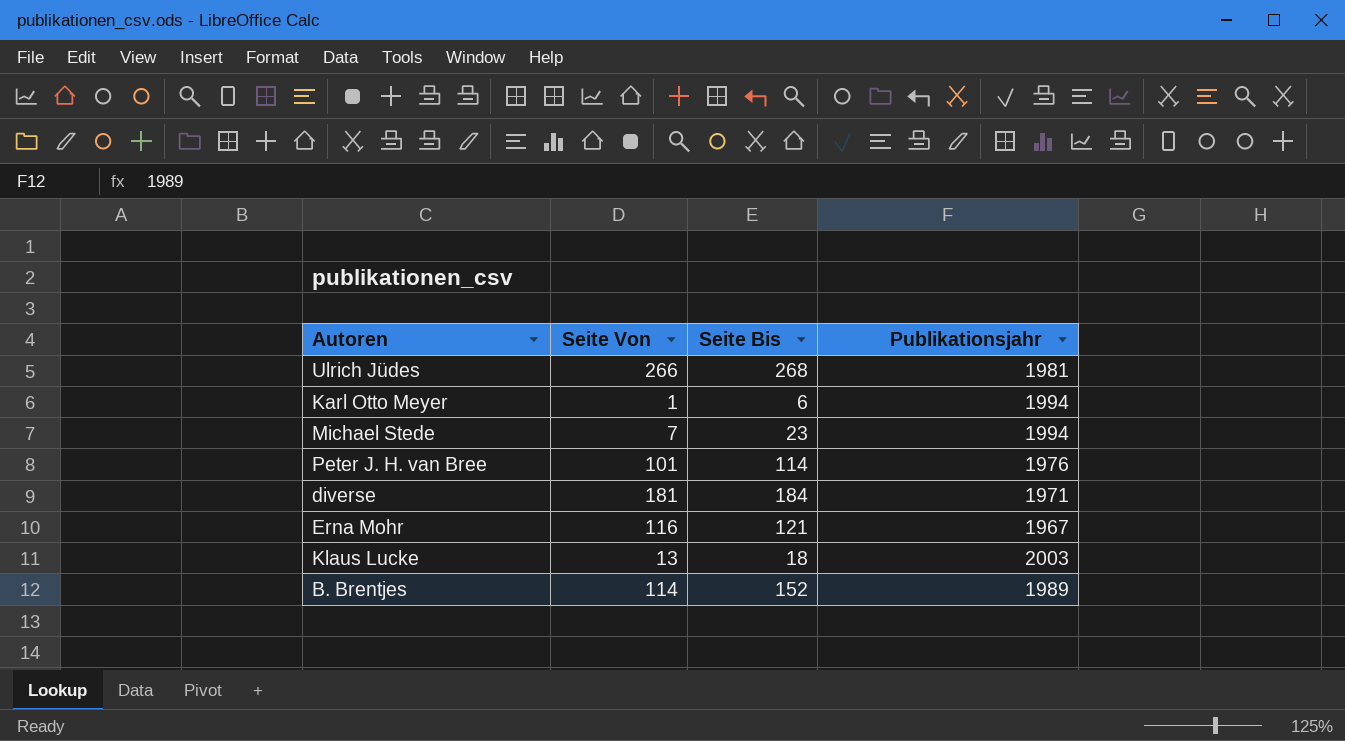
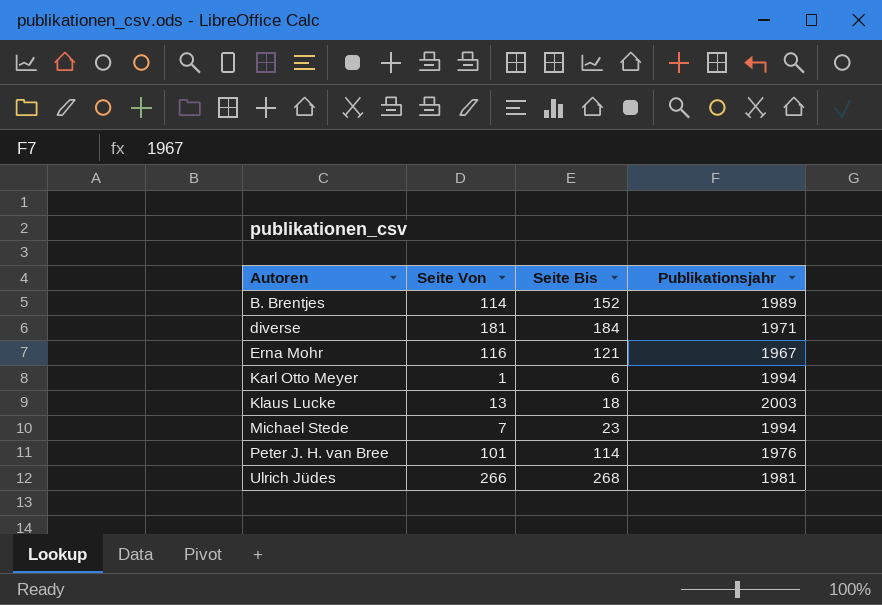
row order: none -> Autoren ascending

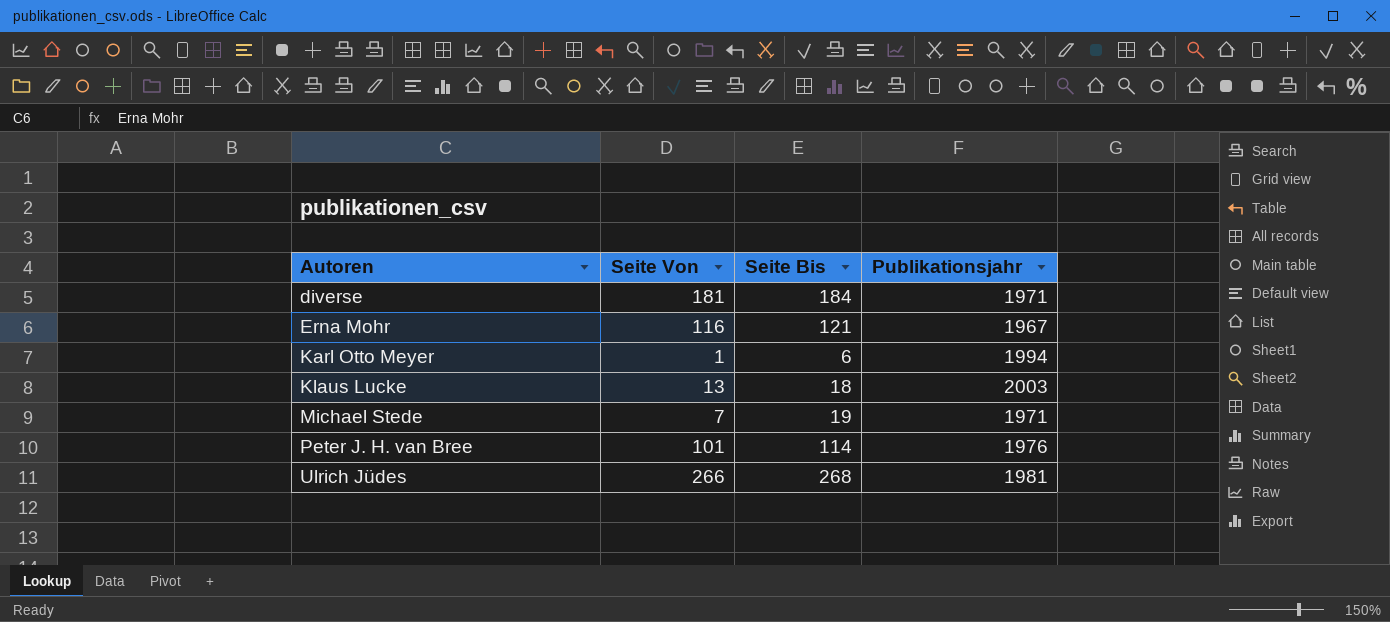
row B. Brentjes: 114 | 152 | 1989 -> none
Michael Stede | Seite Bis: 23 -> 19
Michael Stede | Publikationsjahr: 1994 -> 1971

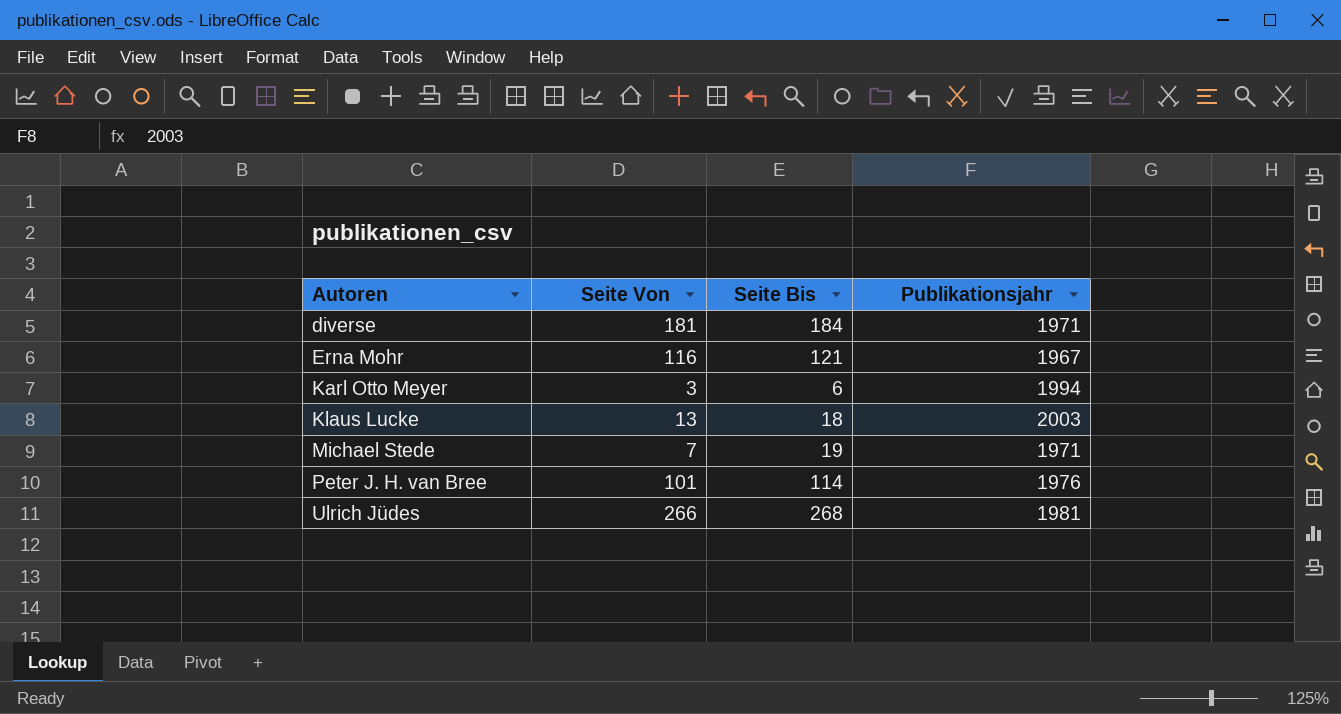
Karl Otto Meyer | Seite Von: 1 -> 3

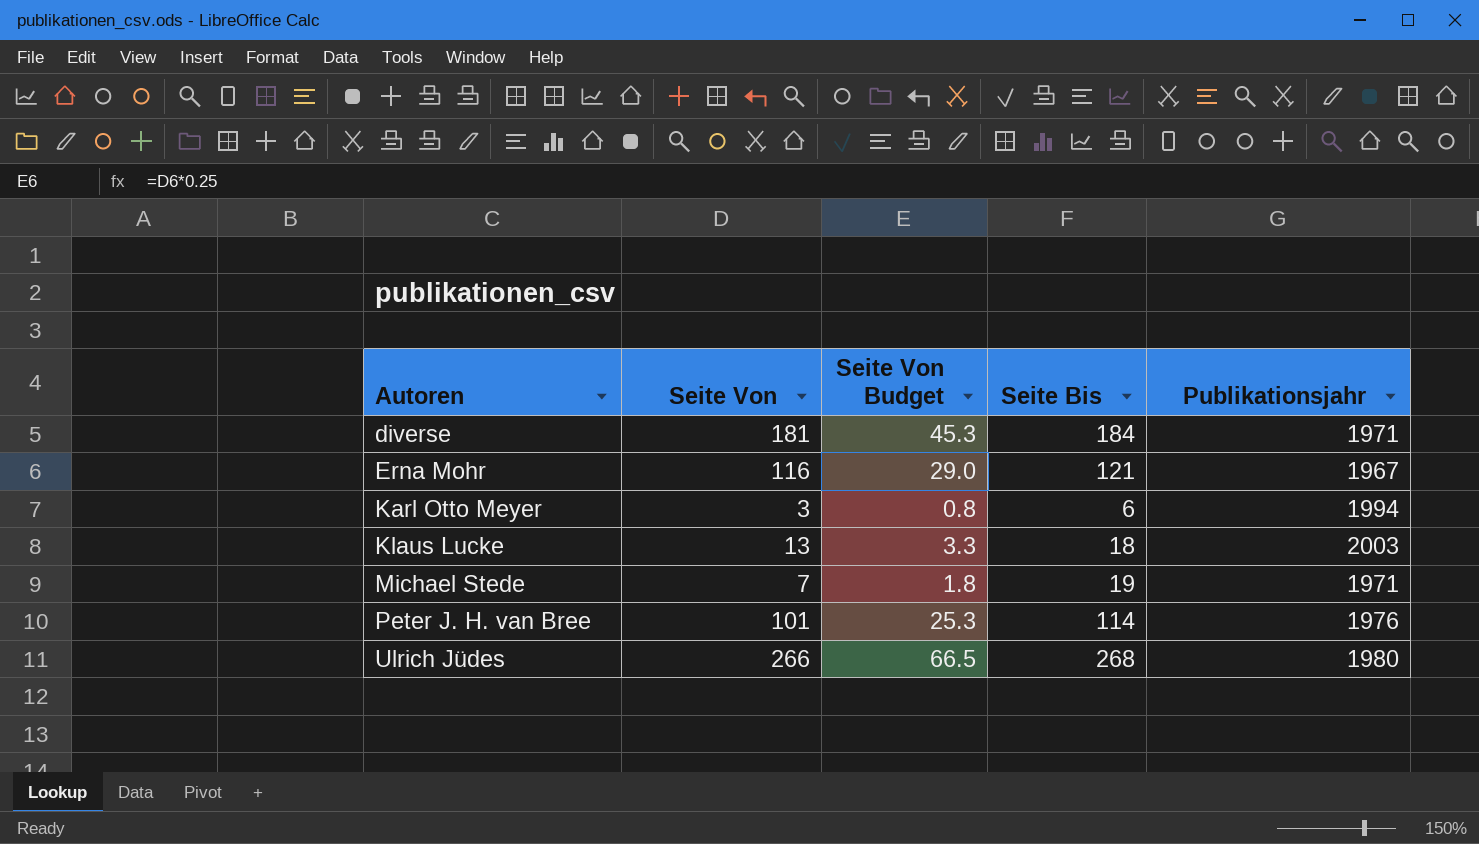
column Seite Von Budget | formula: none -> [Seite Von] * 0.25
Ulrich Jüdes | Publikationsjahr: 1981 -> 1980

